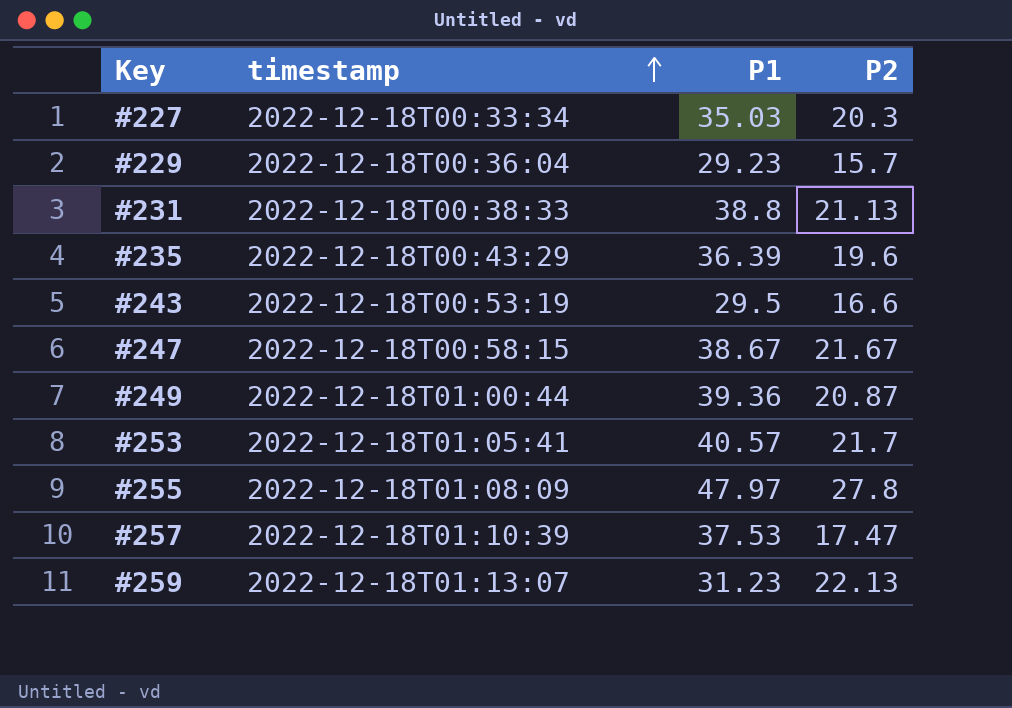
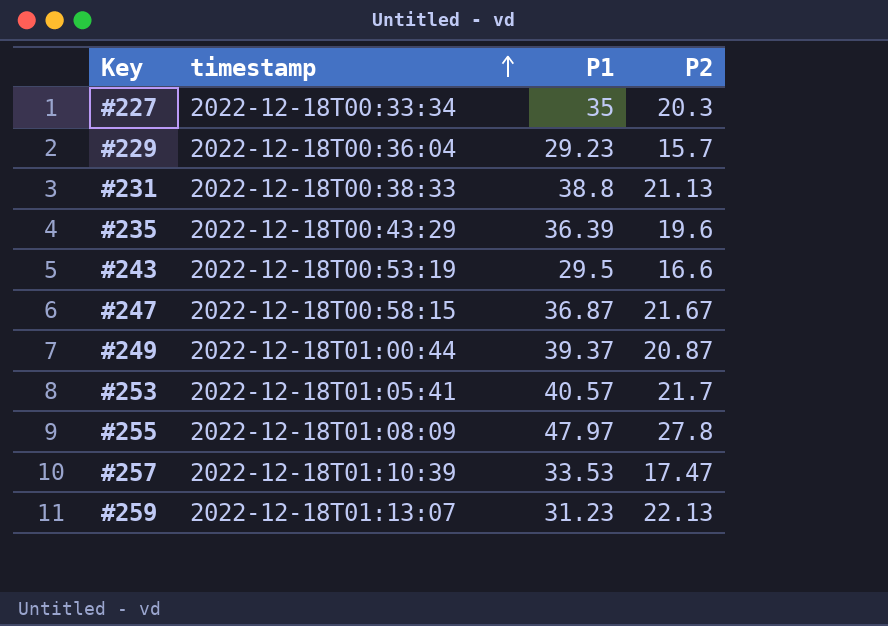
#227 | P1: 35.03 -> 35
#247 | P1: 38.67 -> 36.87
#249 | P1: 39.36 -> 39.37
#257 | P1: 37.53 -> 33.53

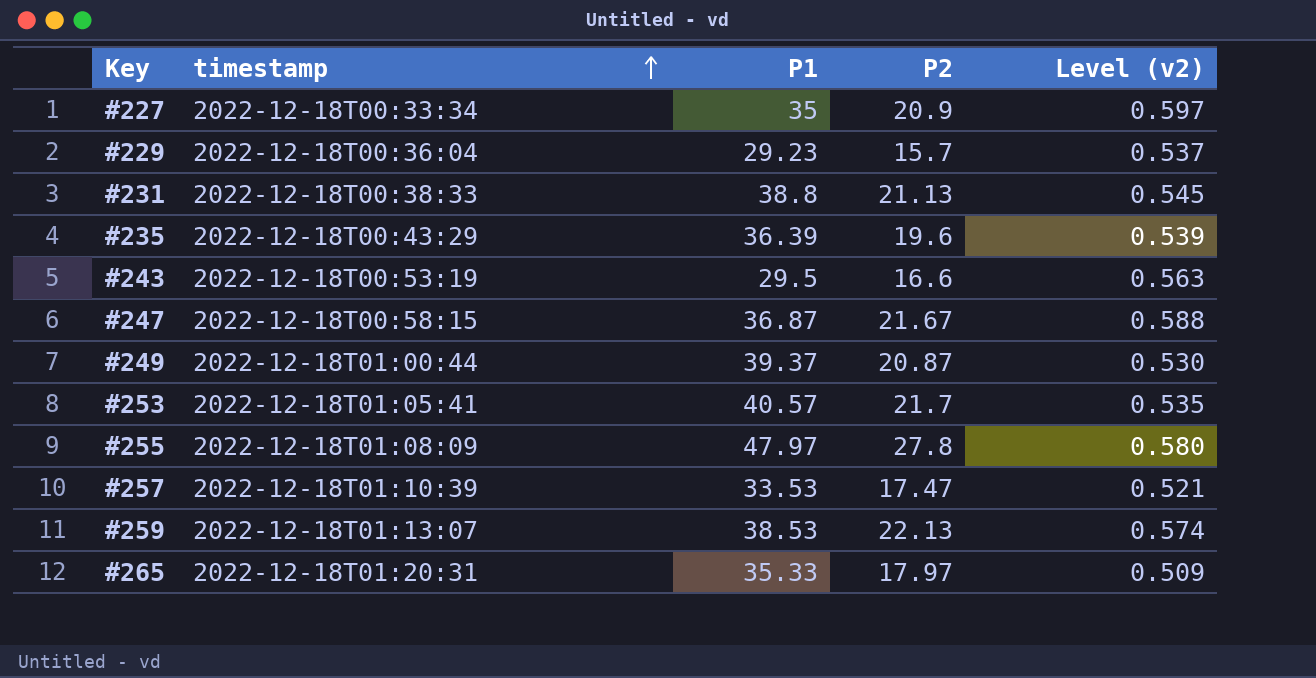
column Level (v2) | formula: none -> [P2] / [P1]
#227 | P2: 20.3 -> 20.9
#259 | P1: 31.23 -> 38.53
row #265: none -> 2022-12-18T01:20:31 | 35.33 | 17.97 | 0.509

